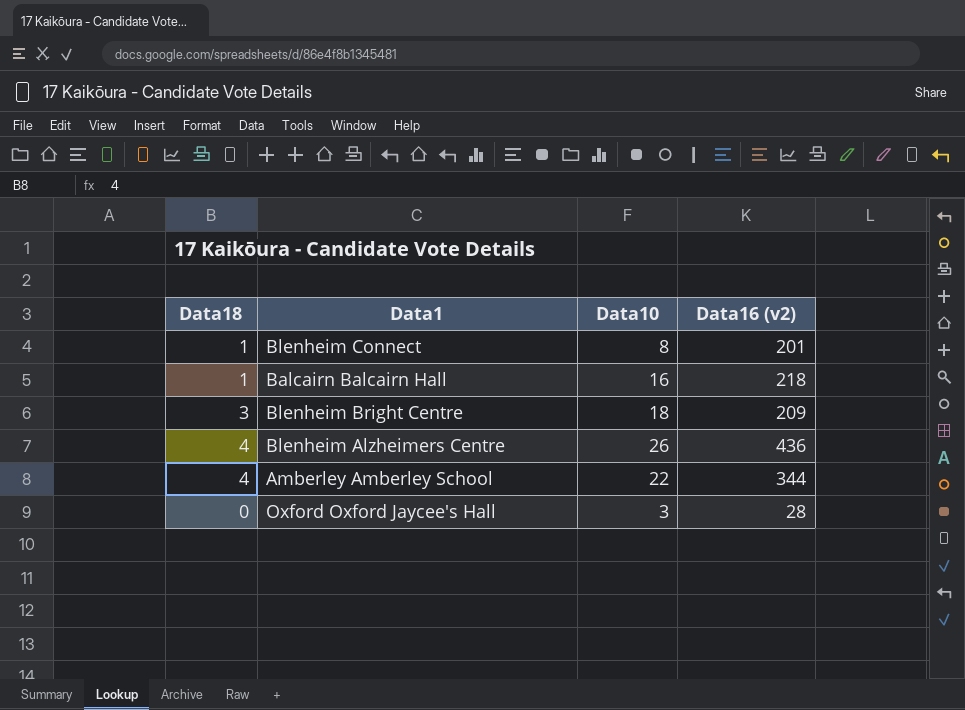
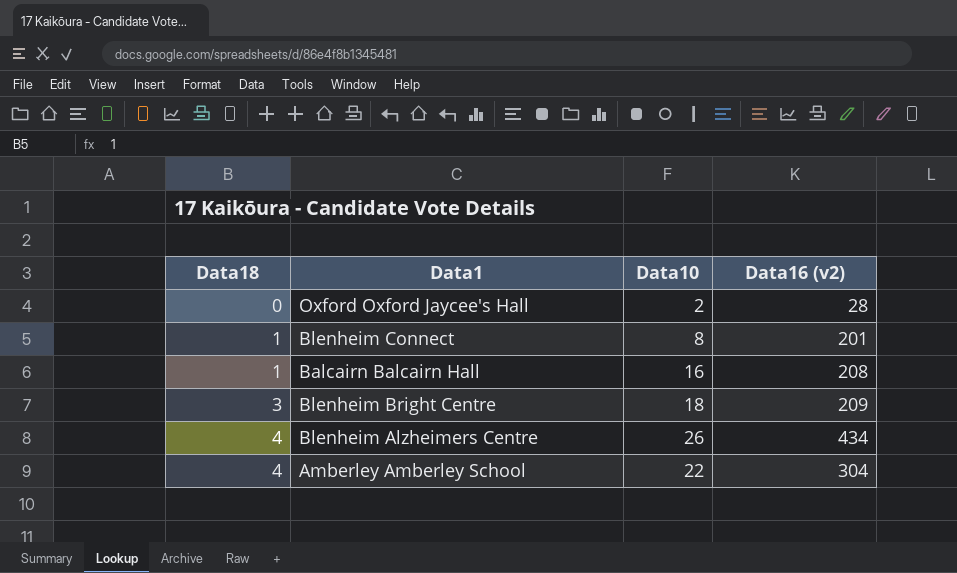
row order: none -> Data18 ascending
Oxford Oxford Jaycee's Hall | Data10: 3 -> 2
Balcairn Balcairn Hall | Data16 (v2): 218 -> 208
Blenheim Alzheimers Centre | Data16 (v2): 436 -> 434
Amberley Amberley School | Data16 (v2): 344 -> 304

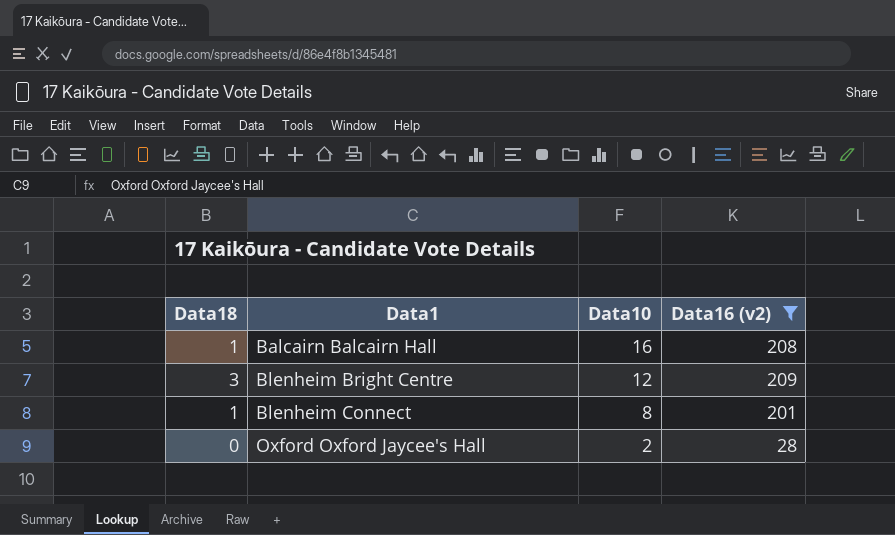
filter: none -> Data16 (v2) <= 209
row order: Data18 ascending -> Data1 ascending
Blenheim Bright Centre | Data10: 18 -> 12

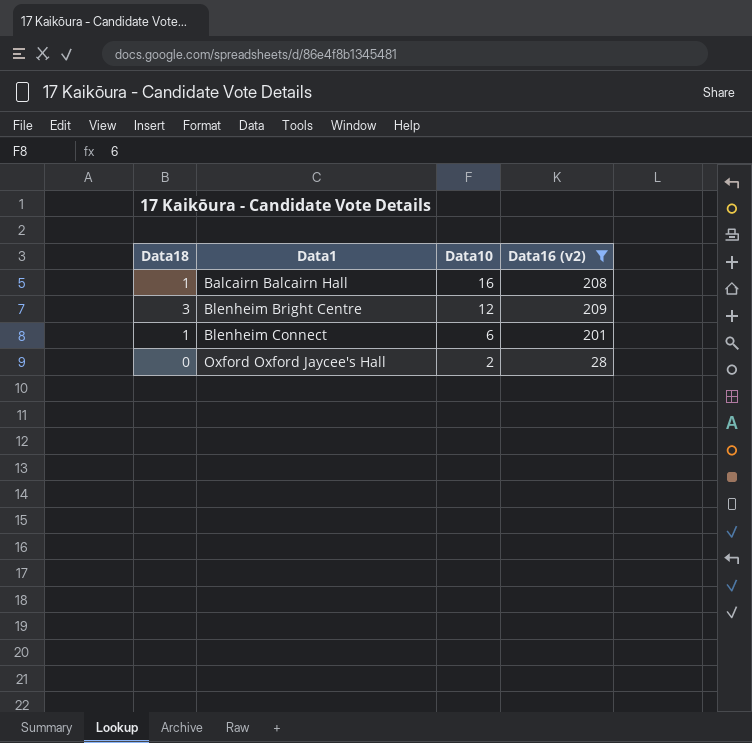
Blenheim Connect | Data10: 8 -> 6

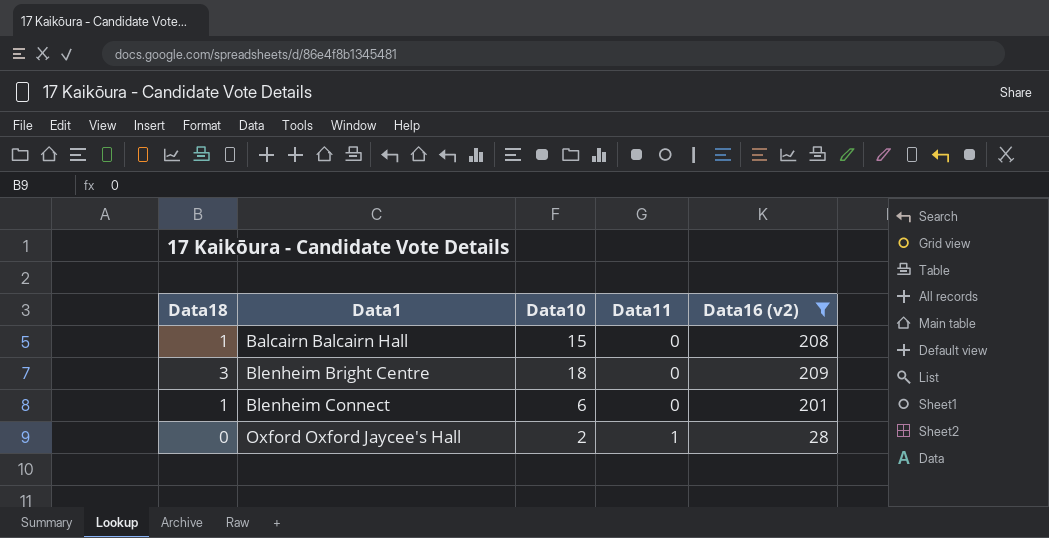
column Data11 | position: none -> 4
Balcairn Balcairn Hall | Data10: 16 -> 15
Blenheim Bright Centre | Data10: 12 -> 18

